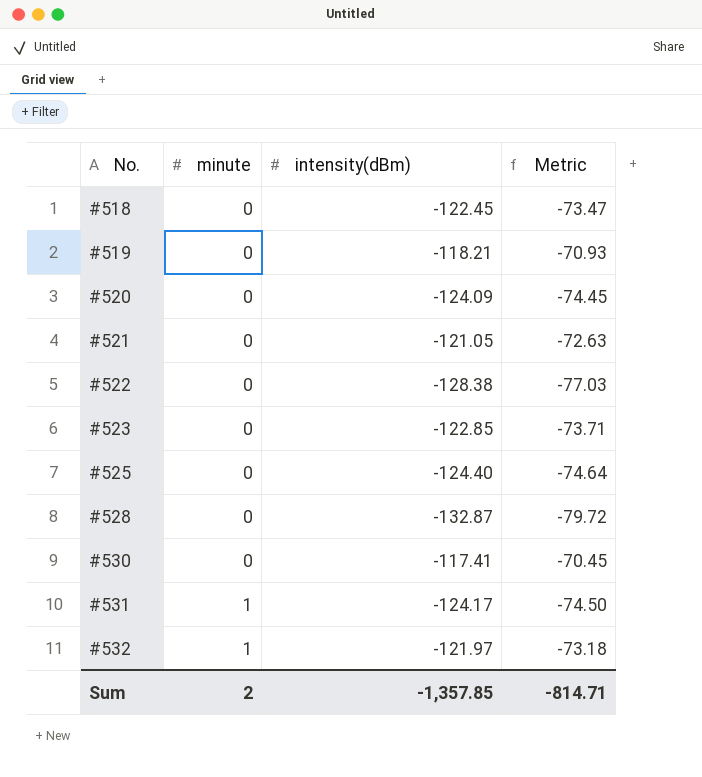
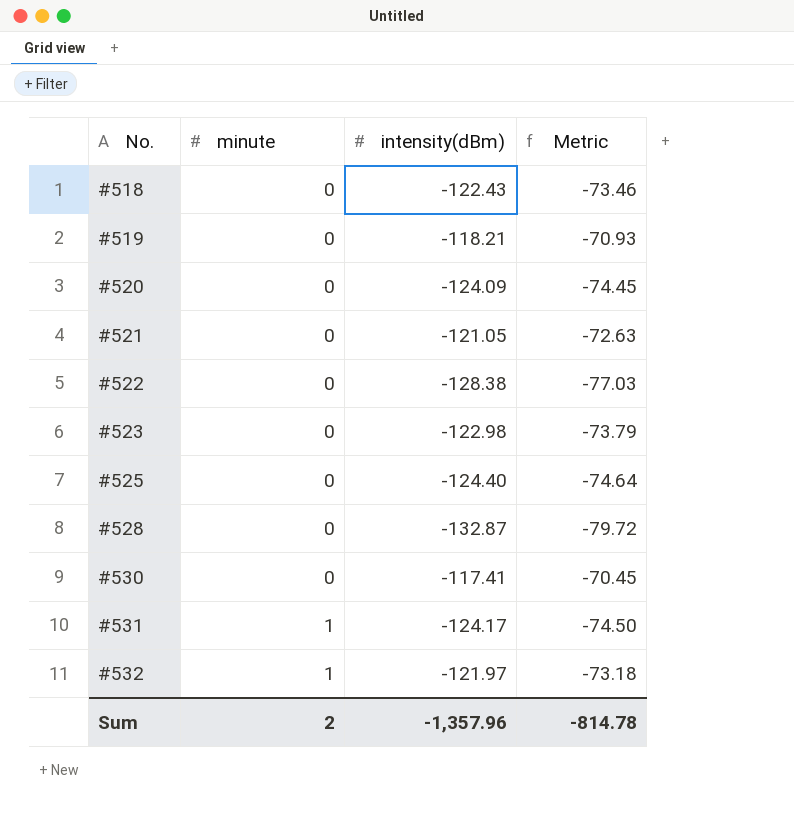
#518 | intensity(dBm): -122.45 -> -122.43
#518 | Metric: -73.47 -> -73.46
#523 | intensity(dBm): -122.85 -> -122.98
#523 | Metric: -73.71 -> -73.79
Sum | intensity(dBm): -1,357.85 -> -1,357.96
Sum | Metric: -814.71 -> -814.78

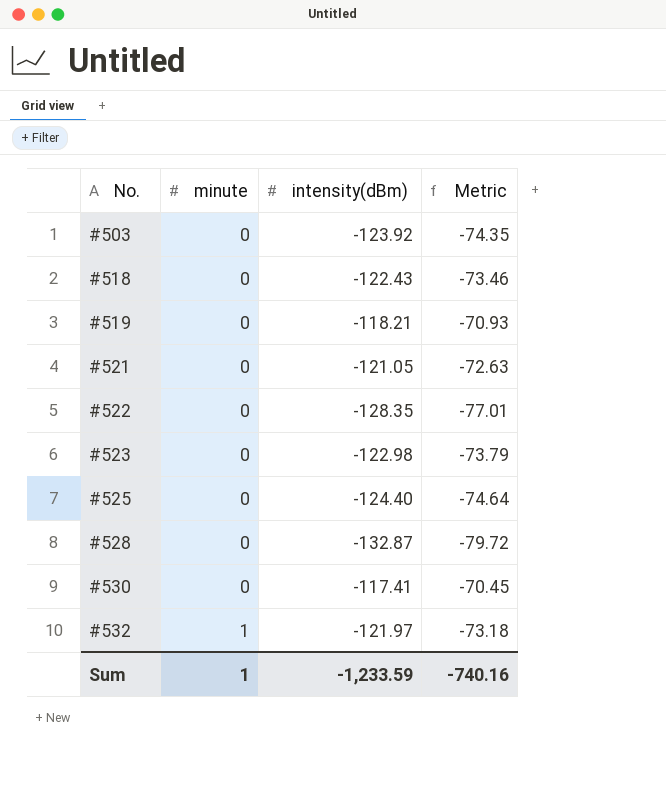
row #520: 0 | -124.09 | -74.45 -> none
row #531: 1 | -124.17 | -74.50 -> none
row #503: none -> 0 | -123.92 | -74.35
#522 | intensity(dBm): -128.38 -> -128.35
#522 | Metric: -77.03 -> -77.01
Sum | minute: 2 -> 1
Sum | intensity(dBm): -1,357.96 -> -1,233.59
Sum | Metric: -814.78 -> -740.16

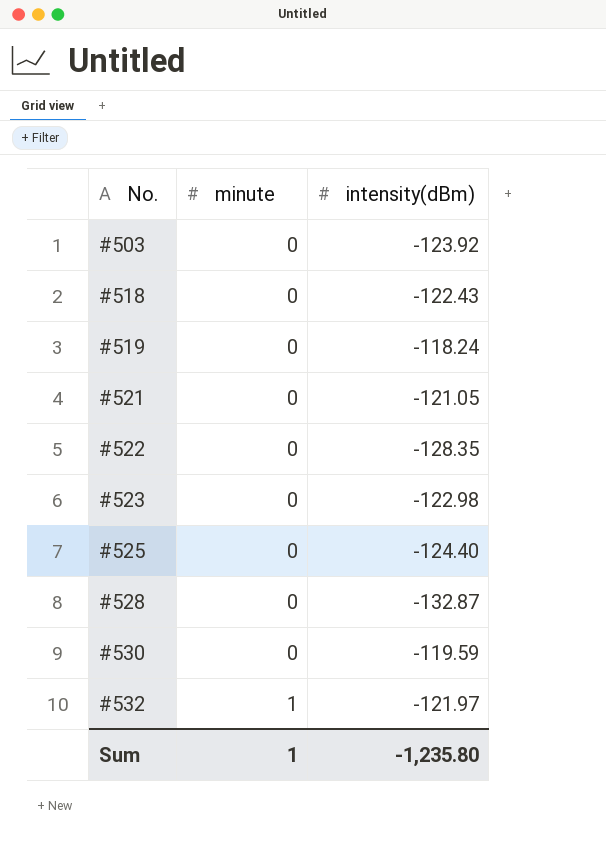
column Metric | formula: [intensity(dBm)] * 0.6 -> none
#519 | intensity(dBm): -118.21 -> -118.24
#530 | intensity(dBm): -117.41 -> -119.59
Sum | intensity(dBm): -1,233.59 -> -1,235.80

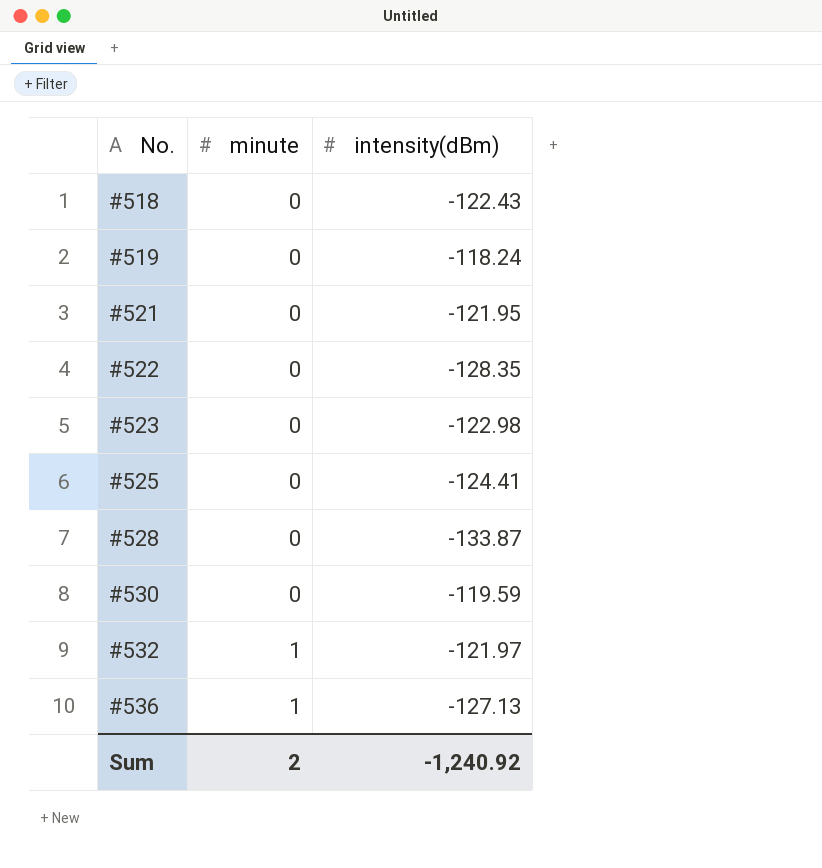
row #503: 0 | -123.92 -> none
#521 | intensity(dBm): -121.05 -> -121.95
#525 | intensity(dBm): -124.40 -> -124.41
#528 | intensity(dBm): -132.87 -> -133.87
row #536: none -> 1 | -127.13
Sum | minute: 1 -> 2
Sum | intensity(dBm): -1,235.80 -> -1,240.92

